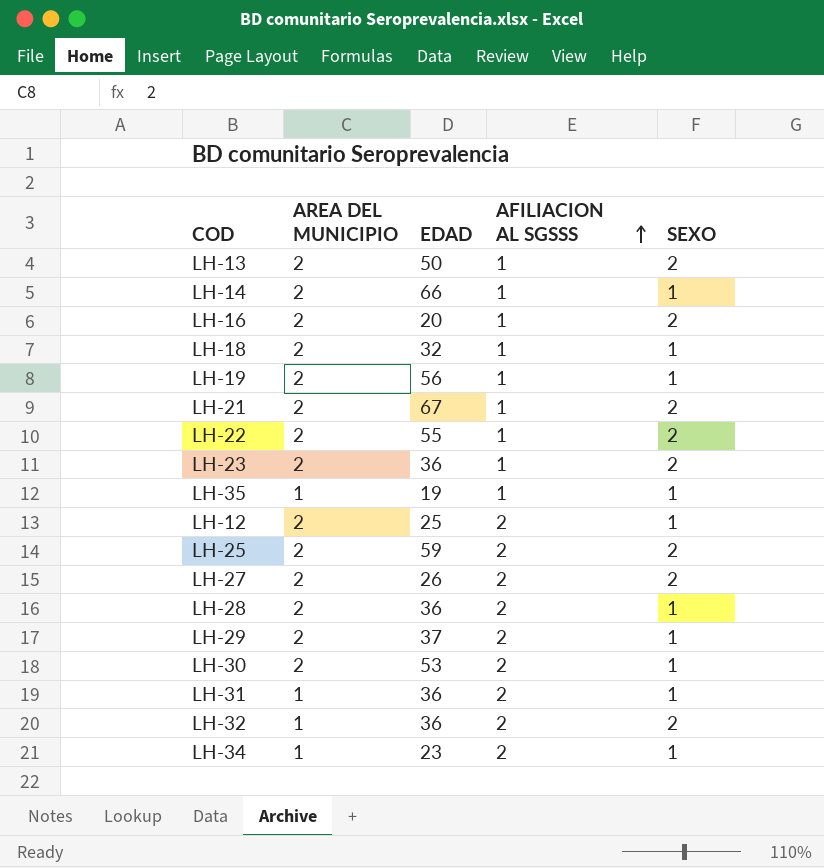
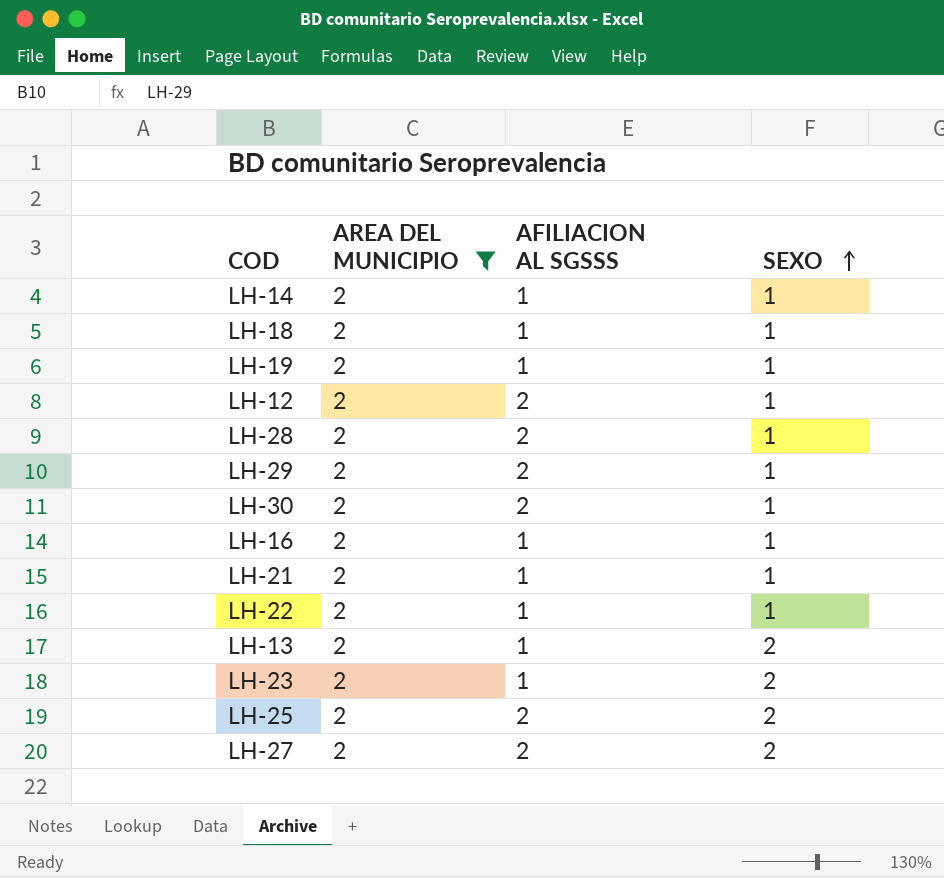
filter: none -> AREA DEL MUNICIPIO = 2
row order: AFILIACION AL SGSSS ascending -> SEXO ascending
column EDAD | position: 3 -> none
LH-16 | SEXO: 2 -> 1
LH-21 | SEXO: 2 -> 1
LH-22 | SEXO: 2 -> 1

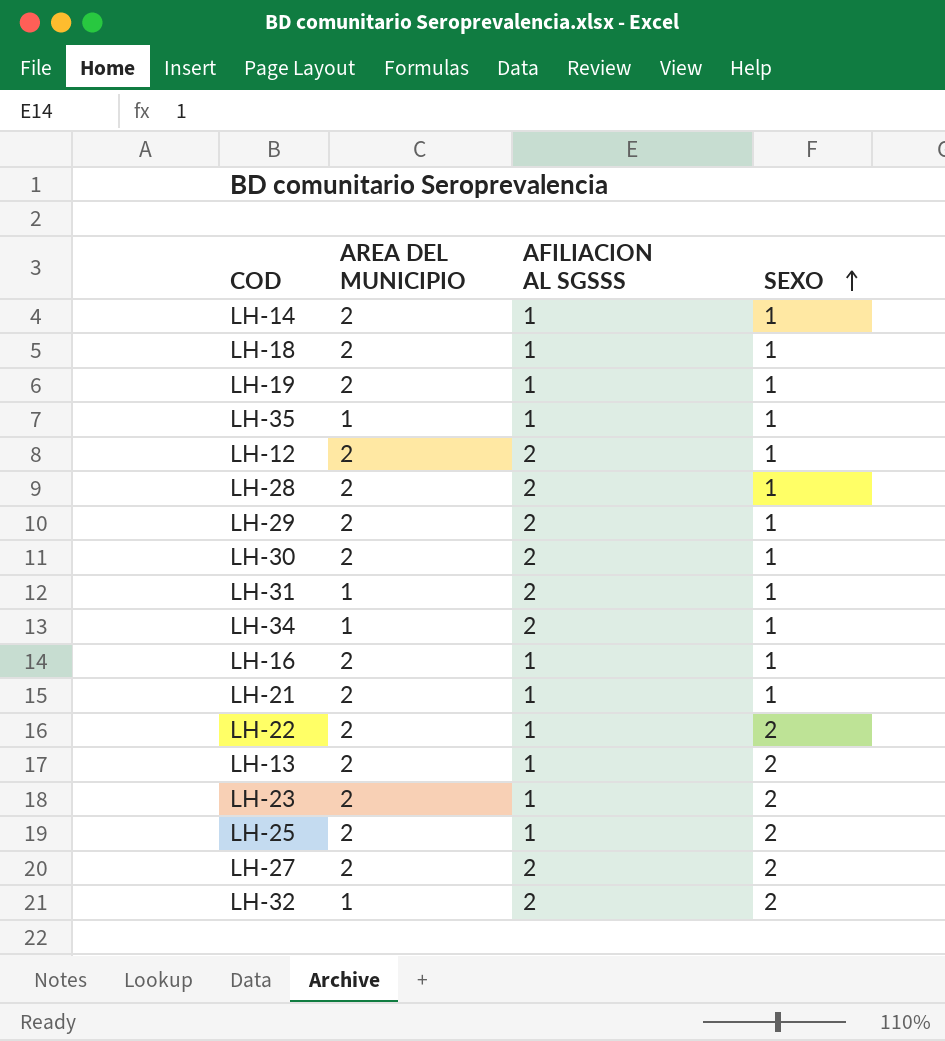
filter: AREA DEL MUNICIPIO = 2 -> none
LH-22 | SEXO: 1 -> 2
LH-25 | AFILIACION AL SGSSS: 2 -> 1

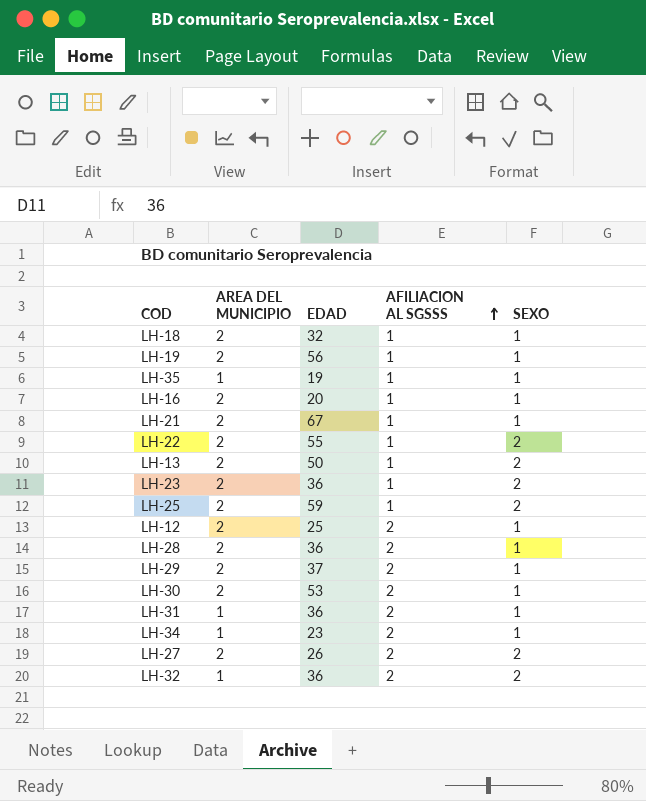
row order: SEXO ascending -> AFILIACION AL SGSSS ascending
column EDAD | position: none -> 3
row LH-14: 2 | 1 | 1 -> none

